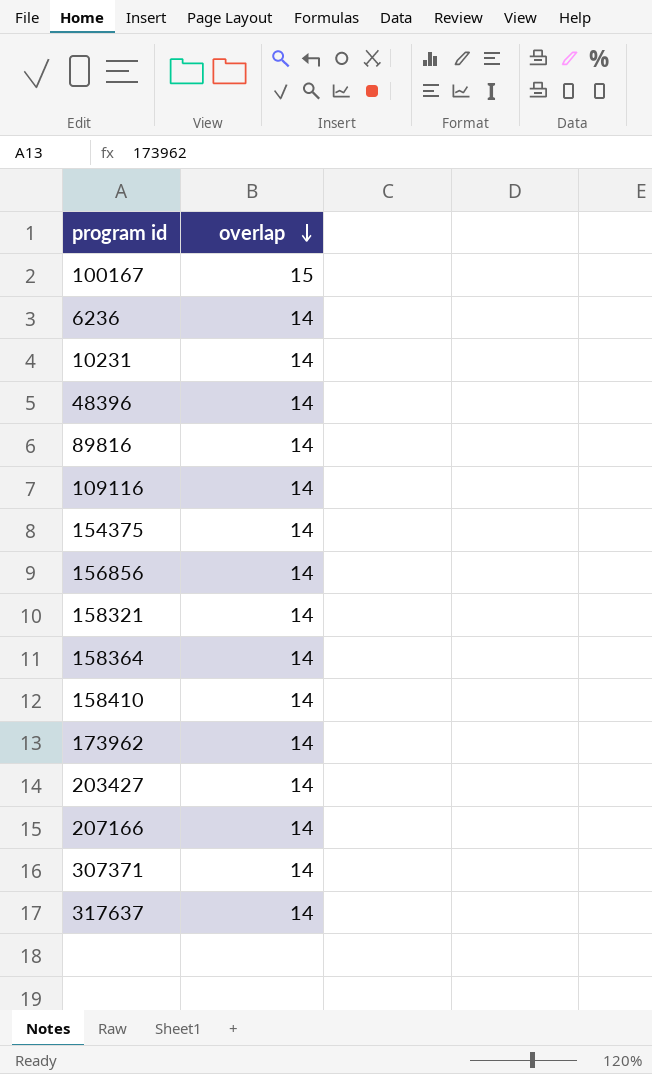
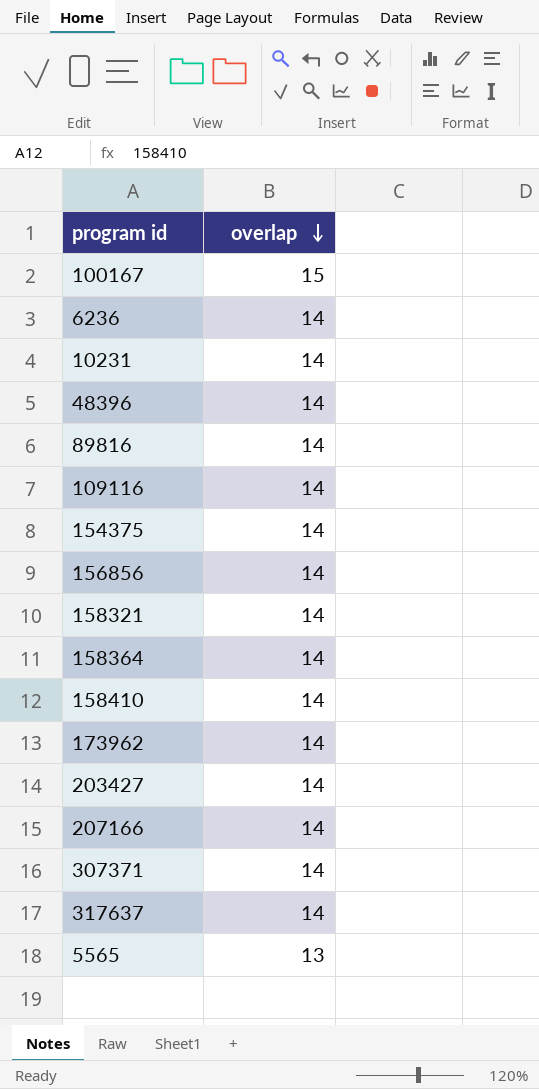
row 5565: none -> 13

